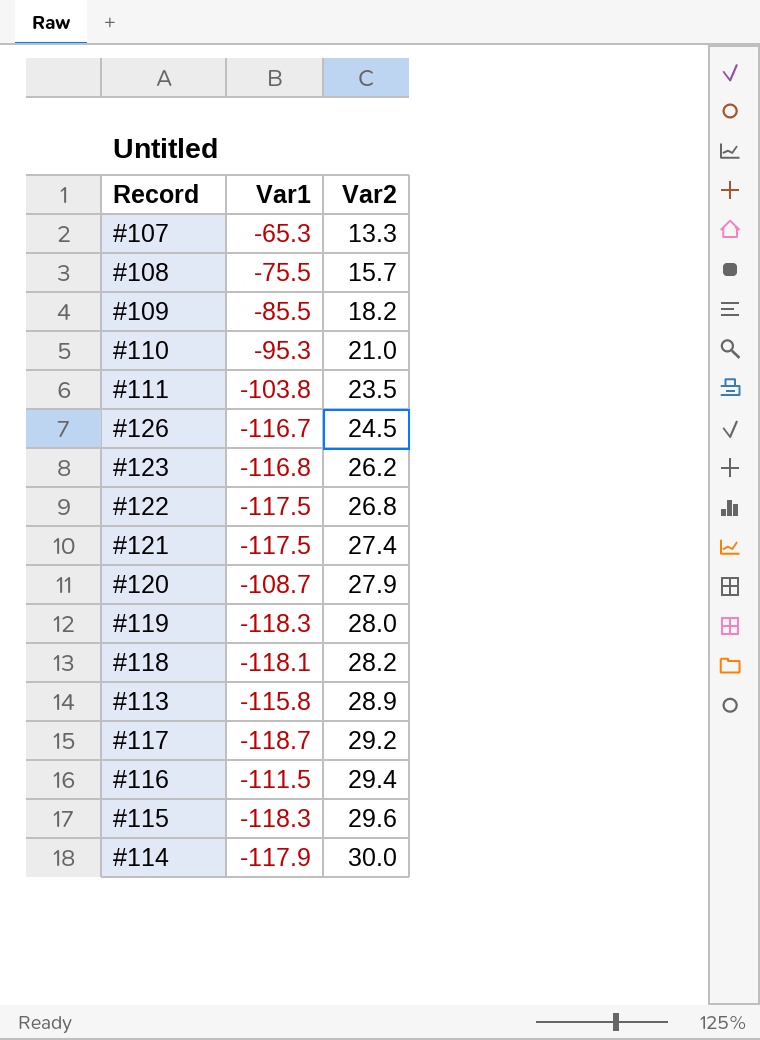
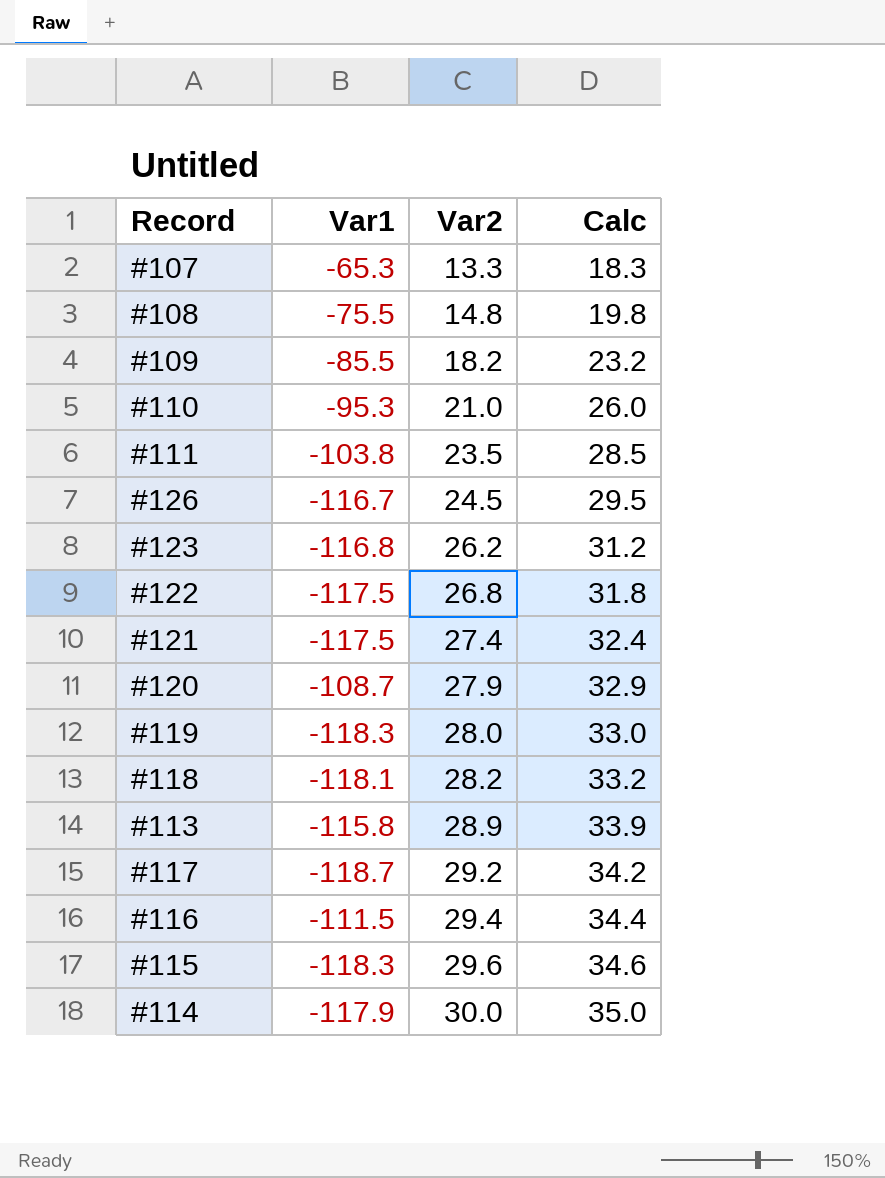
column Calc | formula: none -> [Var2] + 5
#108 | Var2: 15.7 -> 14.8

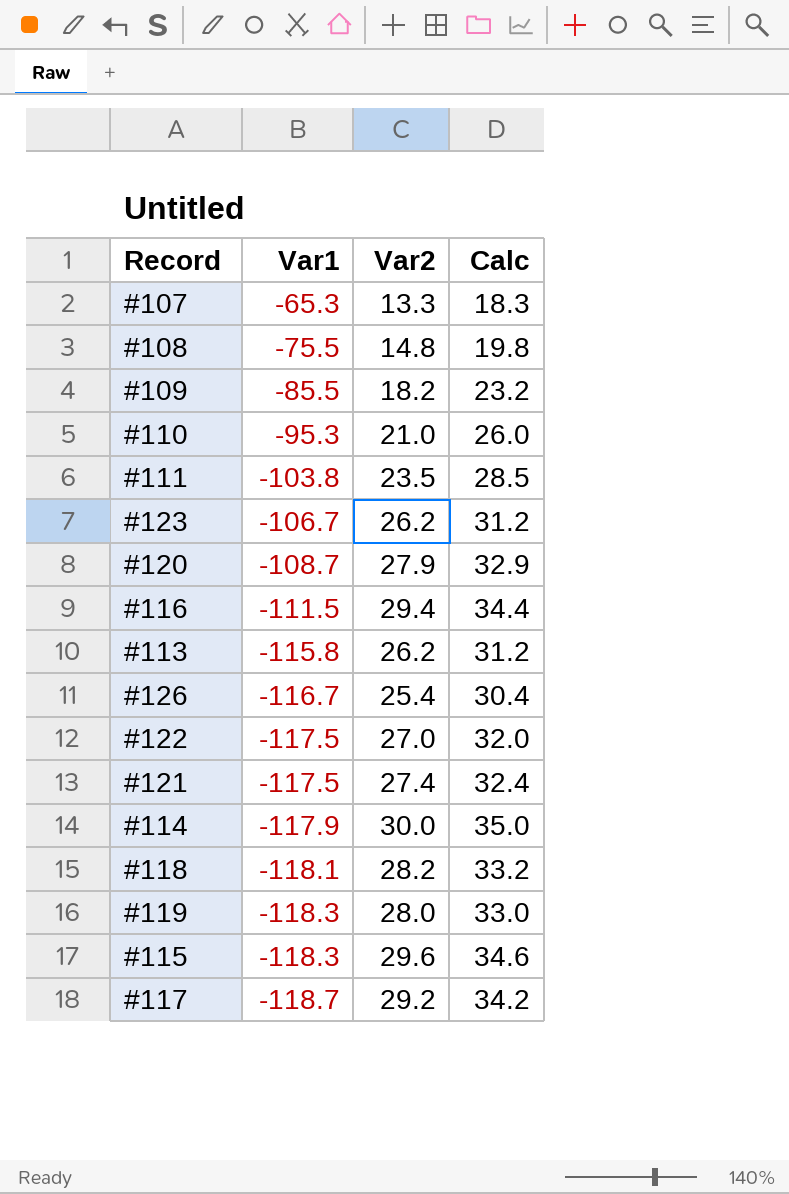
row order: Var2 ascending -> Var1 descending
#123 | Var1: -116.8 -> -106.7
#113 | Var2: 28.9 -> 26.2
#113 | Calc: 33.9 -> 31.2
#126 | Var2: 24.5 -> 25.4
#126 | Calc: 29.5 -> 30.4
#122 | Var2: 26.8 -> 27.0
#122 | Calc: 31.8 -> 32.0

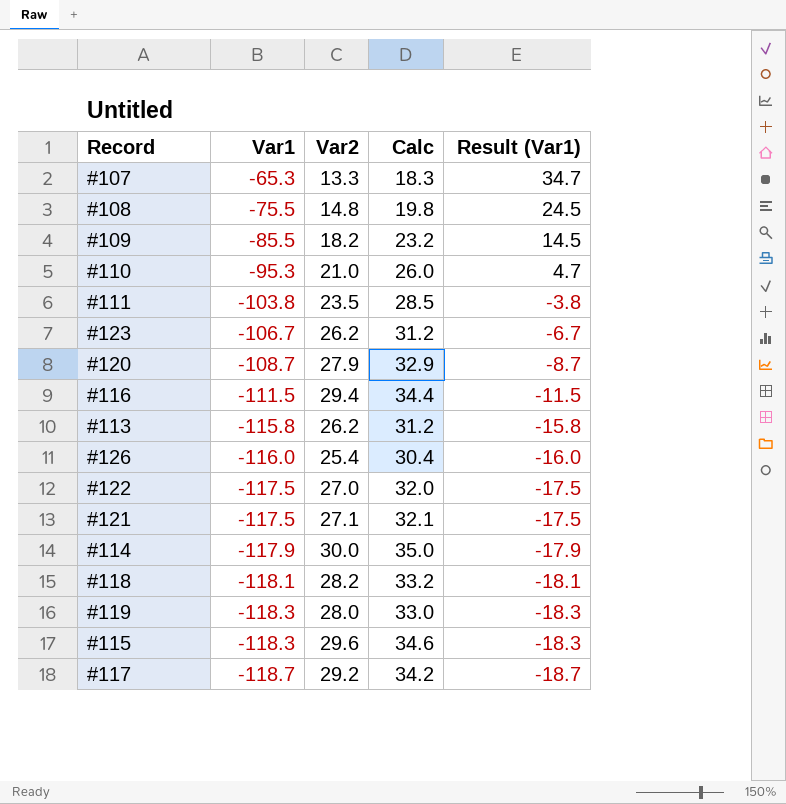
column Result (Var1) | formula: none -> [Var1] + 100
#126 | Var1: -116.7 -> -116.0
#121 | Var2: 27.4 -> 27.1
#121 | Calc: 32.4 -> 32.1

